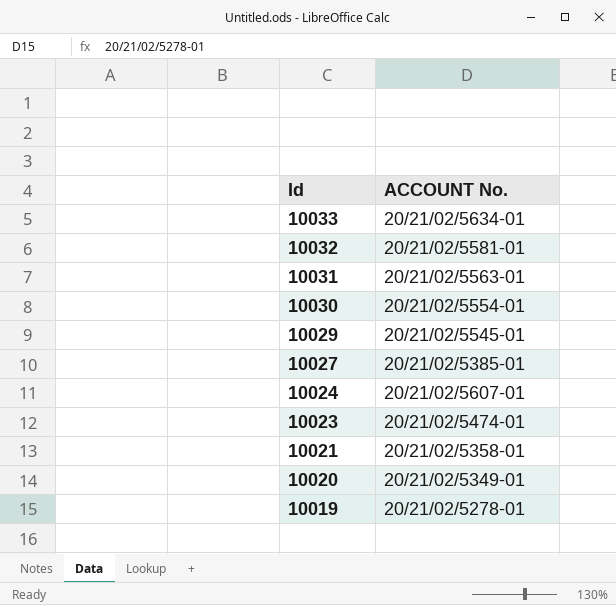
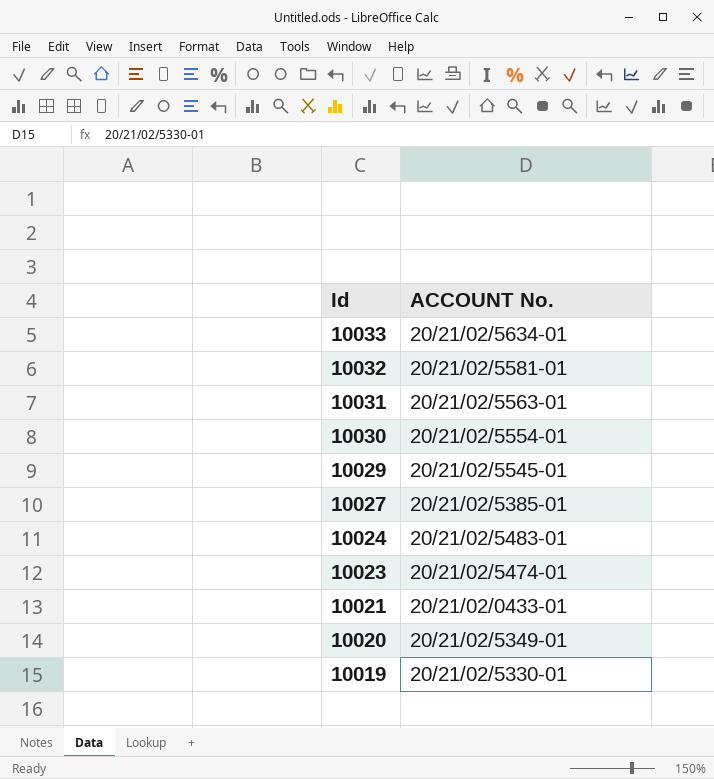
10024 | ACCOUNT No.: 20/21/02/5607-01 -> 20/21/02/5483-01
10021 | ACCOUNT No.: 20/21/02/5358-01 -> 20/21/02/0433-01
10019 | ACCOUNT No.: 20/21/02/5278-01 -> 20/21/02/5330-01

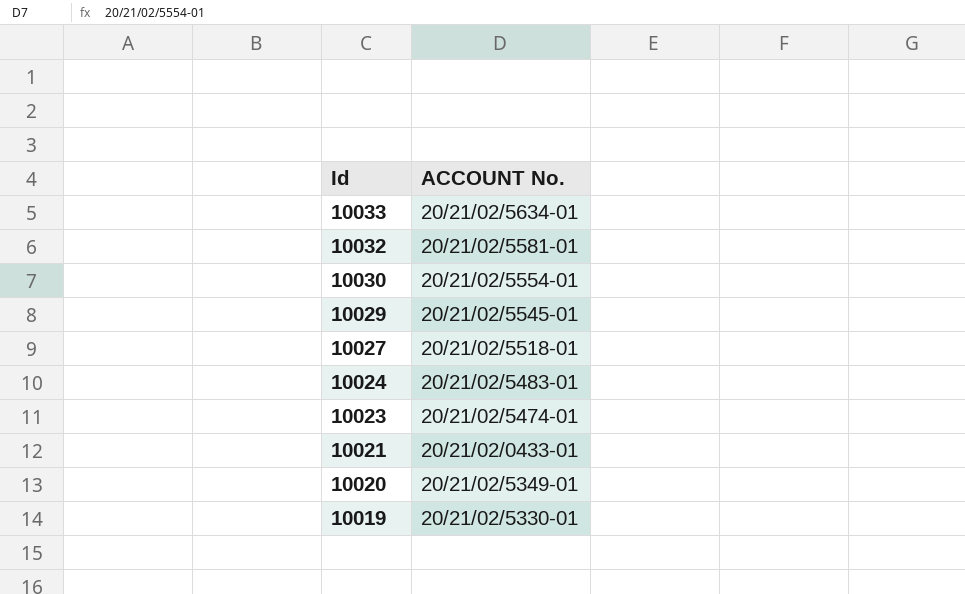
row 10031: 20/21/02/5563-01 -> none
10027 | ACCOUNT No.: 20/21/02/5385-01 -> 20/21/02/5518-01

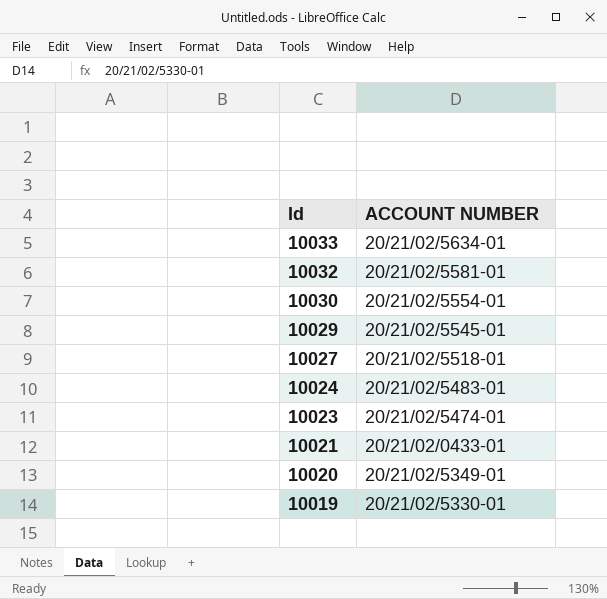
column name: ACCOUNT No. -> ACCOUNT NUMBER

